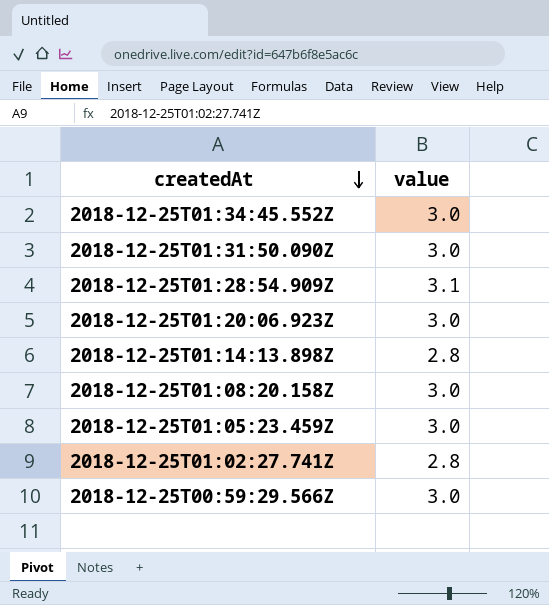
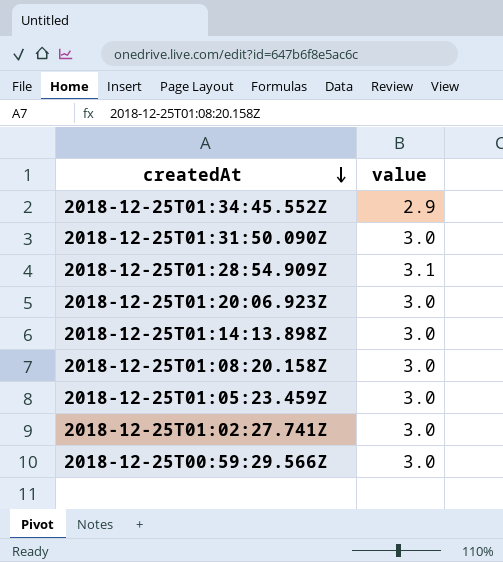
2018-12-25T01:34:45.552Z | value: 3.0 -> 2.9
2018-12-25T01:14:13.898Z | value: 2.8 -> 3.0
2018-12-25T01:02:27.741Z | value: 2.8 -> 3.0

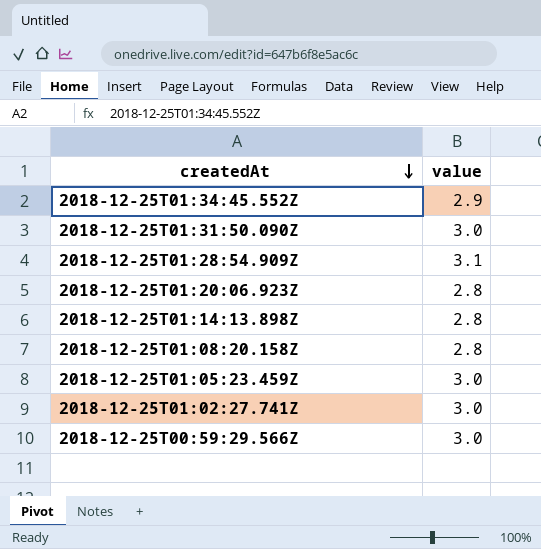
2018-12-25T01:20:06.923Z | value: 3.0 -> 2.8
2018-12-25T01:14:13.898Z | value: 3.0 -> 2.8
2018-12-25T01:08:20.158Z | value: 3.0 -> 2.8

